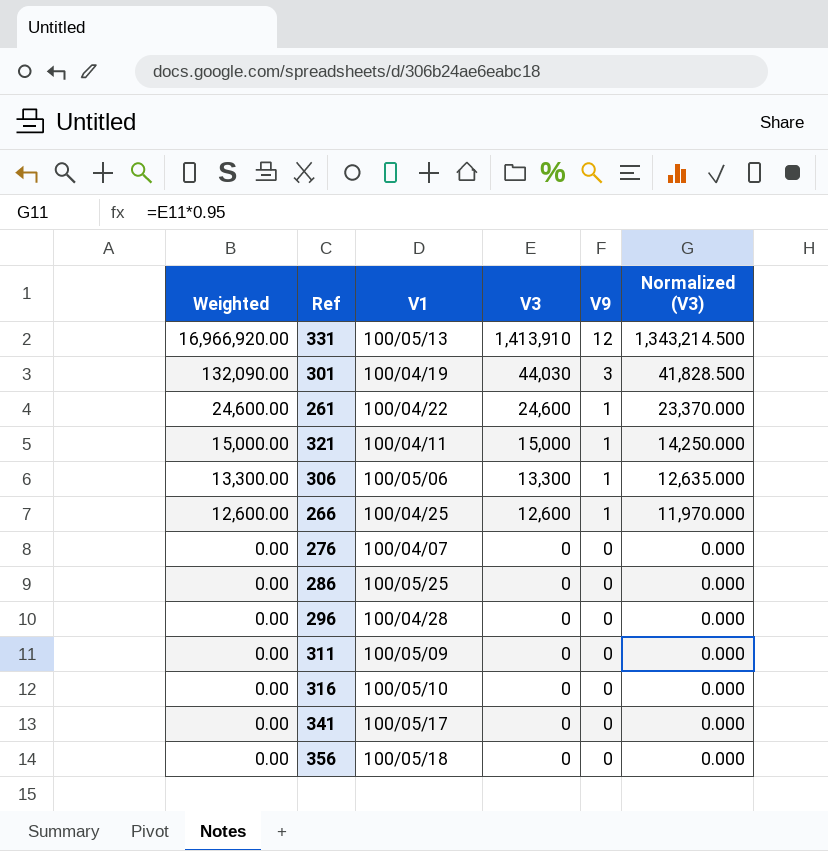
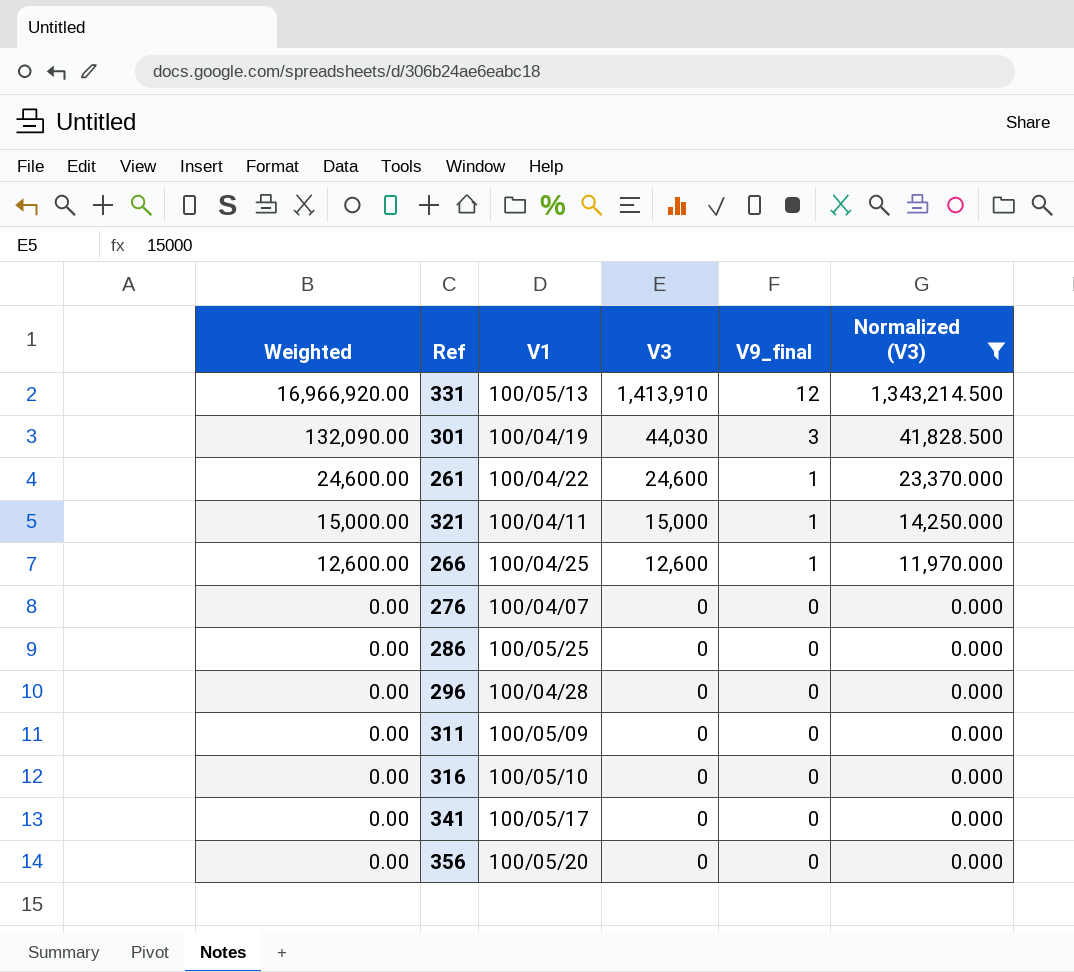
filter: none -> Normalized (V3) != 12,635.000
column name: V9 -> V9_final
356 | V1: 100/05/18 -> 100/05/20

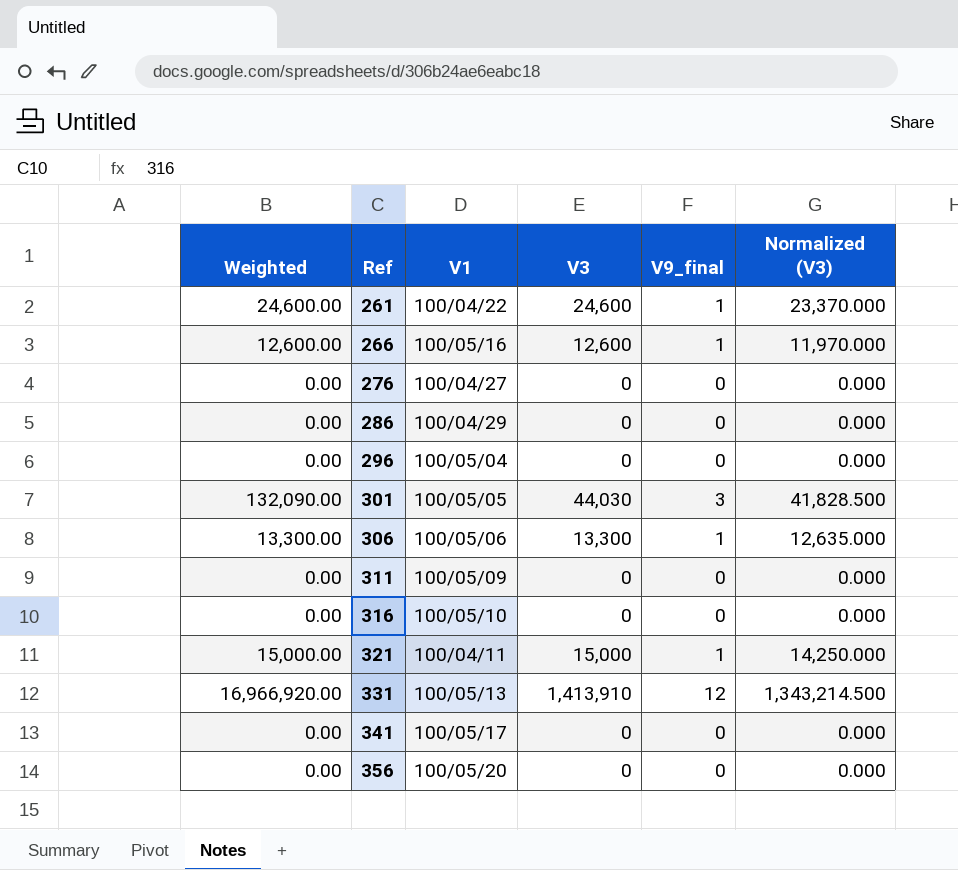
filter: Normalized (V3) != 12,635.000 -> none
row order: Weighted descending -> Ref ascending
266 | V1: 100/04/25 -> 100/05/16
276 | V1: 100/04/07 -> 100/04/27
286 | V1: 100/05/25 -> 100/04/29
296 | V1: 100/04/28 -> 100/05/04
301 | V1: 100/04/19 -> 100/05/05

